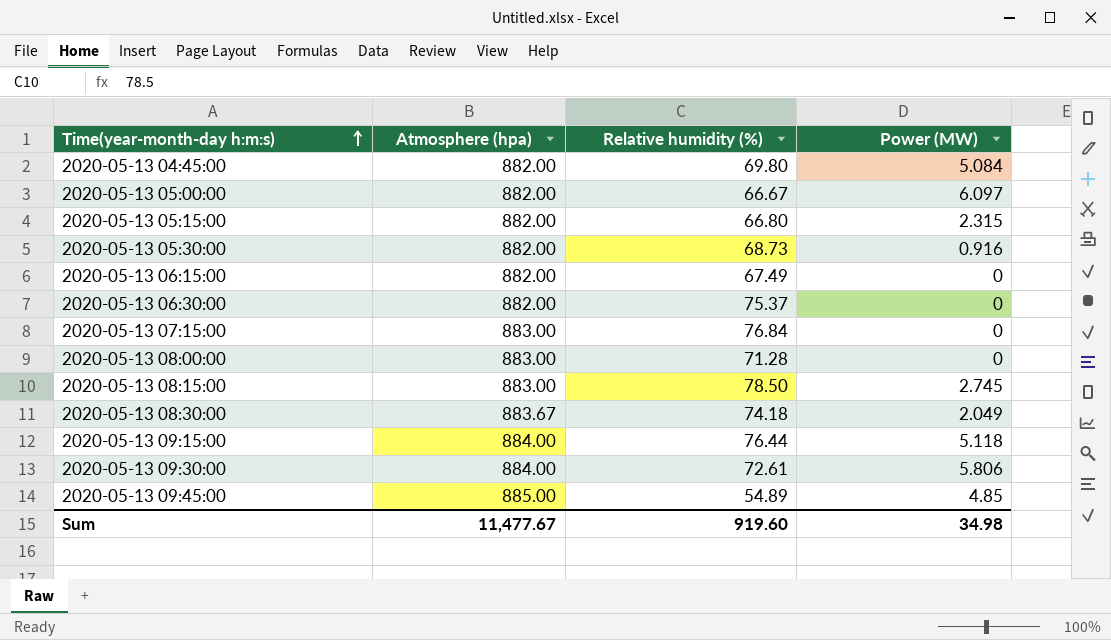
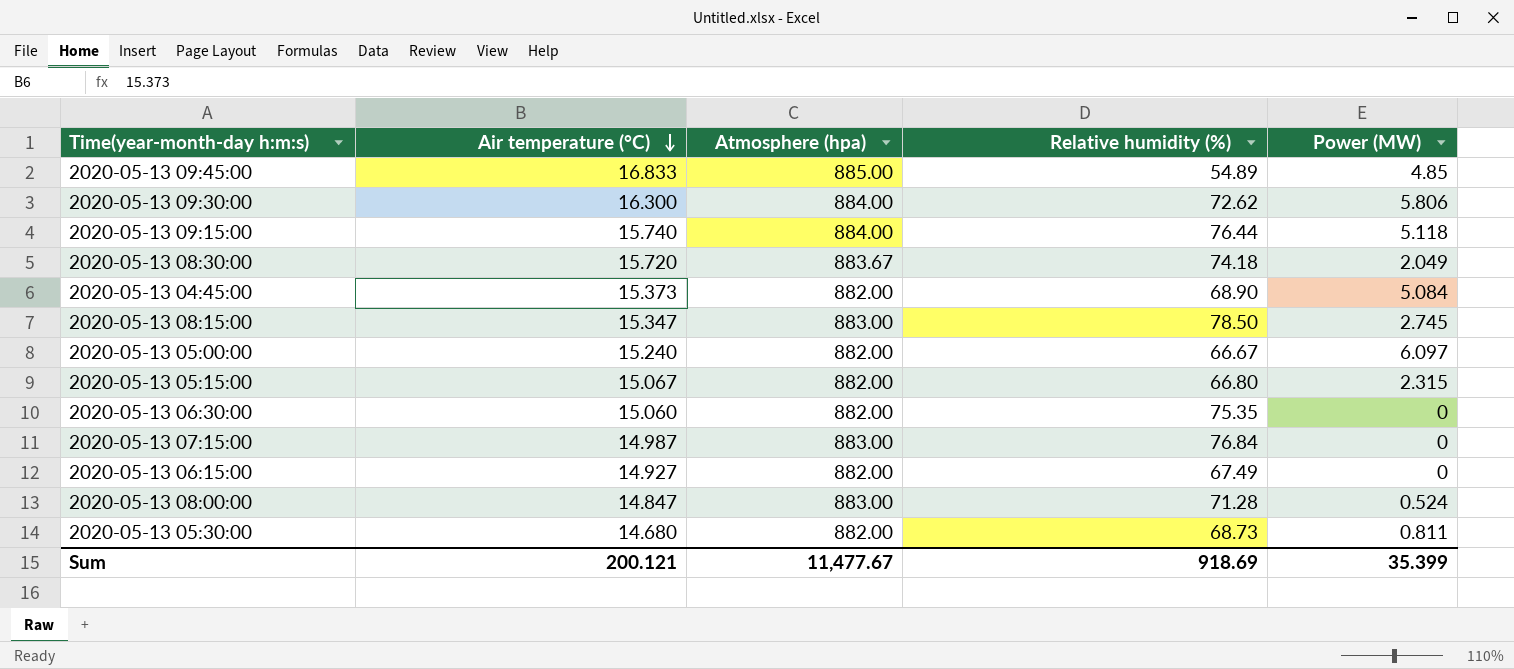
row order: Time(year-month-day h:m:s) ascending -> Air temperature (°C) descending
column Air temperature (°C) | position: none -> 2
2020-05-13 09:30:00 | Relative humidity (%): 72.61 -> 72.62
2020-05-13 04:45:00 | Relative humidity (%): 69.80 -> 68.90
2020-05-13 06:30:00 | Relative humidity (%): 75.37 -> 75.35
2020-05-13 08:00:00 | Power (MW): 0 -> 0.524
2020-05-13 05:30:00 | Power (MW): 0.916 -> 0.811
Sum | Relative humidity (%): 919.60 -> 918.69
Sum | Power (MW): 34.98 -> 35.399

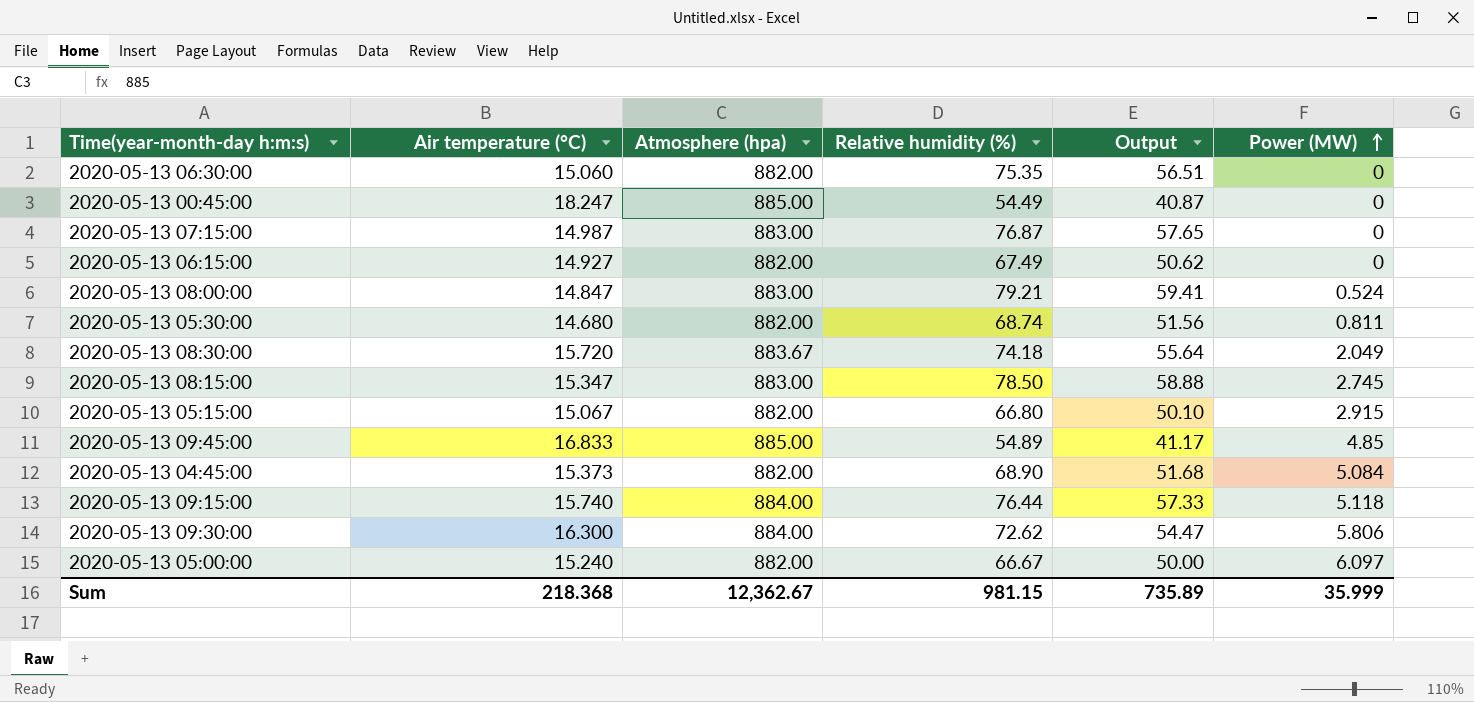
row order: Air temperature (°C) descending -> Power (MW) ascending
column Output | formula: none -> [Relative humidity (%)] * 0.75
row 2020-05-13 00:45:00: none -> 18.247 | 885.00 | 54.49 | 40.87 | 0
2020-05-13 07:15:00 | Relative humidity (%): 76.84 -> 76.87
2020-05-13 08:00:00 | Relative humidity (%): 71.28 -> 79.21
2020-05-13 05:30:00 | Relative humidity (%): 68.73 -> 68.74
2020-05-13 05:15:00 | Power (MW): 2.315 -> 2.915
Sum | Air temperature (°C): 200.121 -> 218.368
Sum | Atmosphere (hpa): 11,477.67 -> 12,362.67
Sum | Relative humidity (%): 918.69 -> 981.15
Sum | Power (MW): 35.399 -> 35.999

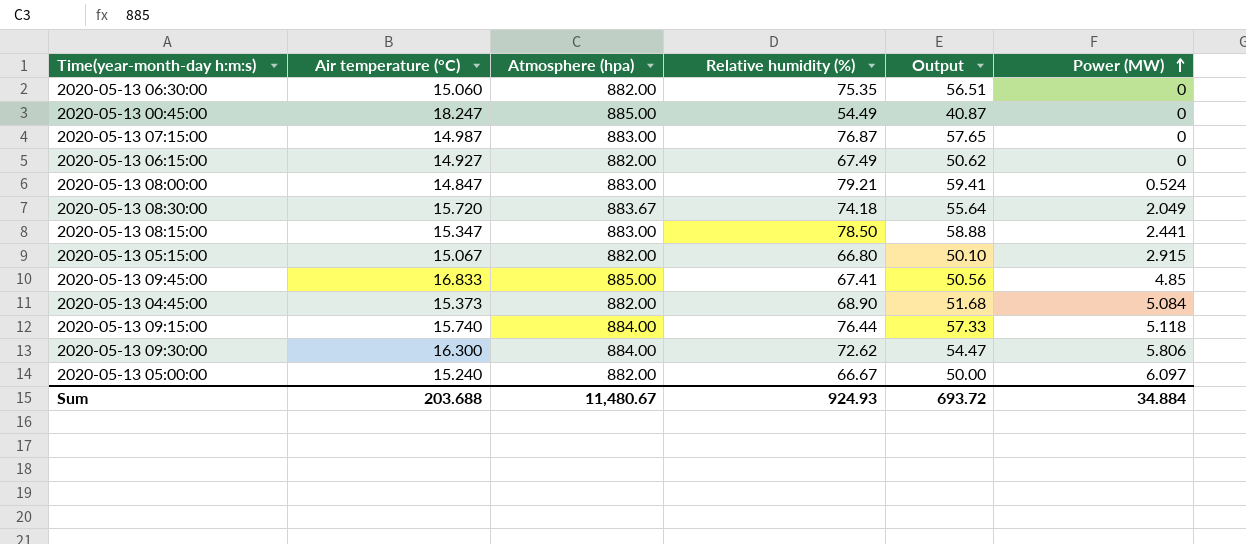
row 2020-05-13 05:30:00: 14.680 | 882.00 | 68.74 | 51.56 | 0.811 -> none
2020-05-13 08:15:00 | Power (MW): 2.745 -> 2.441
2020-05-13 09:45:00 | Relative humidity (%): 54.89 -> 67.41
2020-05-13 09:45:00 | Output: 41.17 -> 50.56
Sum | Air temperature (°C): 218.368 -> 203.688
Sum | Atmosphere (hpa): 12,362.67 -> 11,480.67
Sum | Relative humidity (%): 981.15 -> 924.93
Sum | Output: 735.89 -> 693.72
Sum | Power (MW): 35.999 -> 34.884

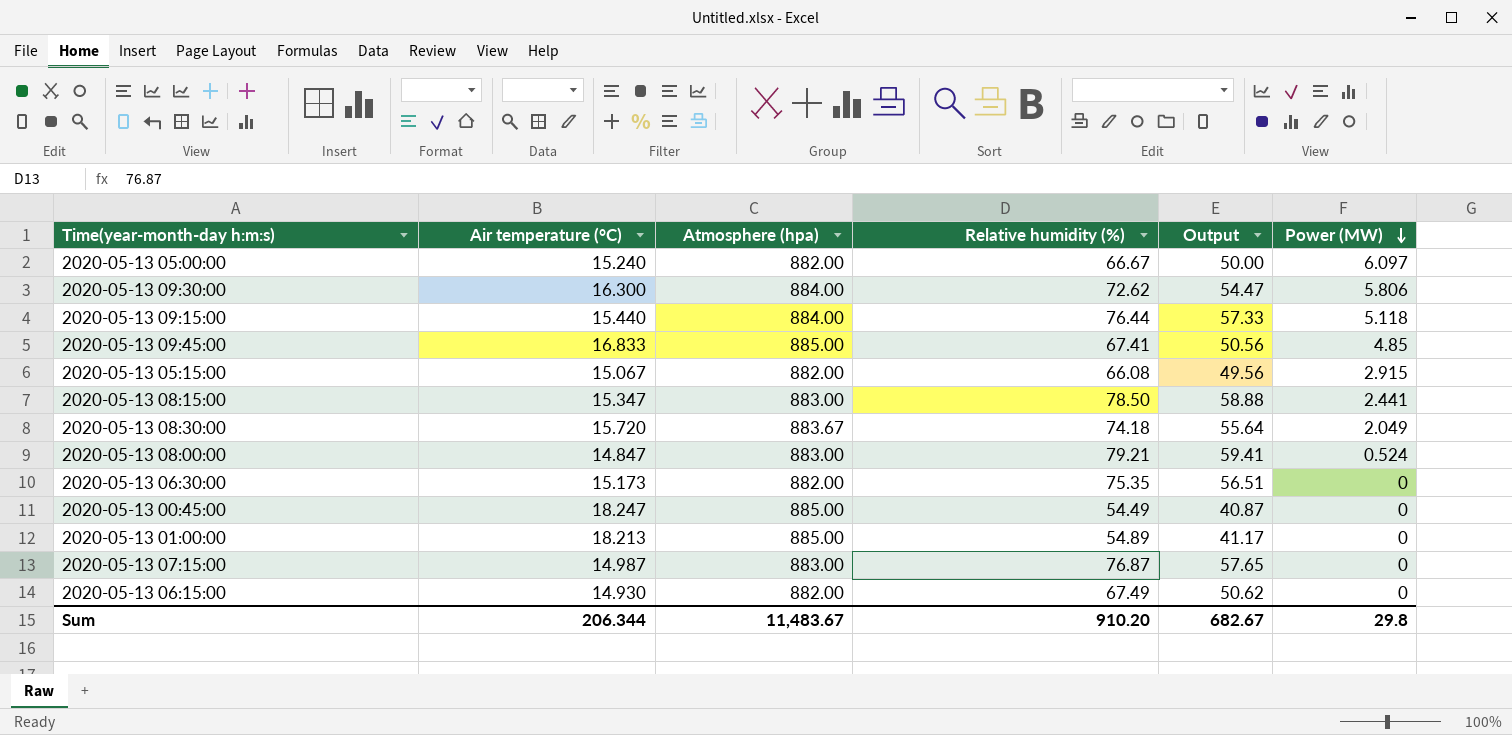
row order: Power (MW) ascending -> Power (MW) descending
row 2020-05-13 04:45:00: 15.373 | 882.00 | 68.90 | 51.68 | 5.084 -> none
2020-05-13 09:15:00 | Air temperature (°C): 15.740 -> 15.440
2020-05-13 05:15:00 | Relative humidity (%): 66.80 -> 66.08
2020-05-13 05:15:00 | Output: 50.10 -> 49.56
2020-05-13 06:30:00 | Air temperature (°C): 15.060 -> 15.173
row 2020-05-13 01:00:00: none -> 18.213 | 885.00 | 54.89 | 41.17 | 0
2020-05-13 06:15:00 | Air temperature (°C): 14.927 -> 14.930
Sum | Air temperature (°C): 203.688 -> 206.344
Sum | Atmosphere (hpa): 11,480.67 -> 11,483.67
Sum | Relative humidity (%): 924.93 -> 910.20
Sum | Output: 693.72 -> 682.67
Sum | Power (MW): 34.884 -> 29.8

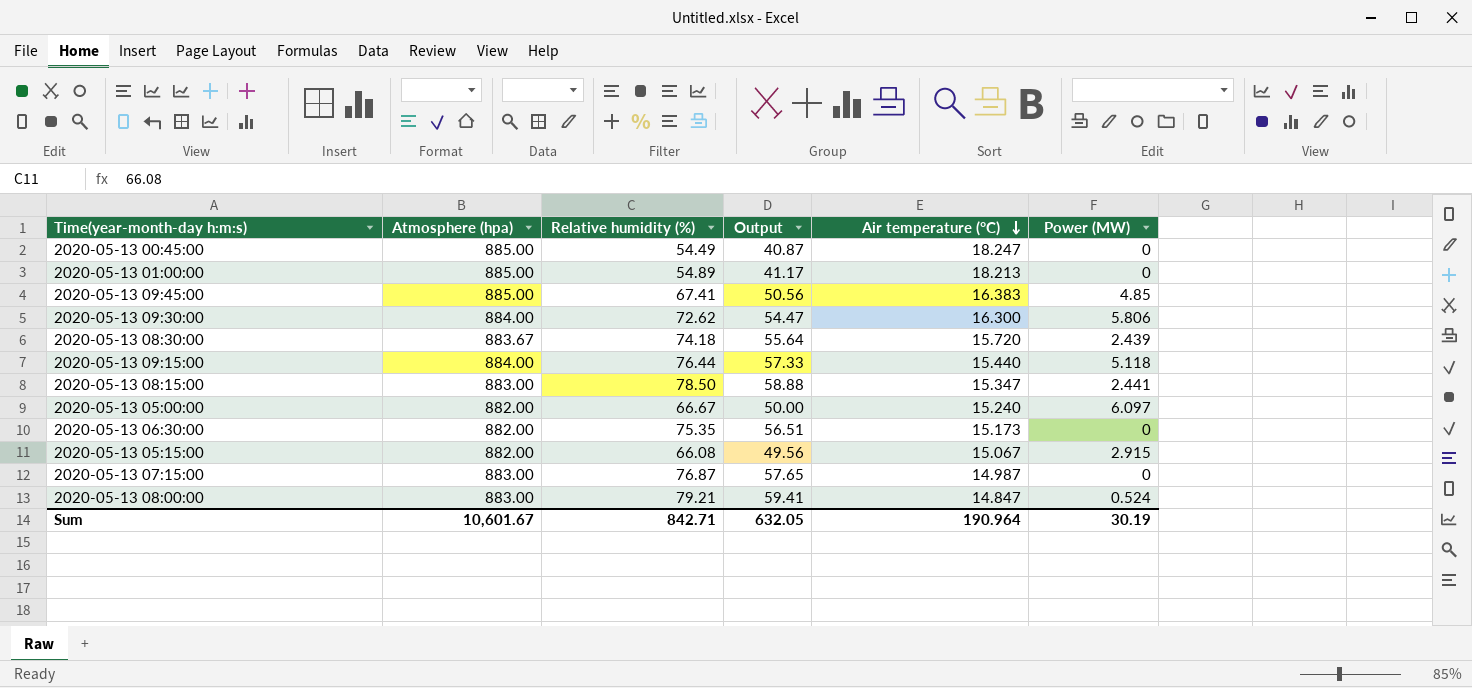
row order: Power (MW) descending -> Air temperature (°C) descending
column Air temperature (°C) | position: 2 -> 5
row 2020-05-13 06:15:00: 14.930 | 882.00 | 67.49 | 50.62 | 0 -> none
2020-05-13 09:45:00 | Air temperature (°C): 16.833 -> 16.383
2020-05-13 08:30:00 | Power (MW): 2.049 -> 2.439
Sum | Atmosphere (hpa): 11,483.67 -> 10,601.67
Sum | Relative humidity (%): 910.20 -> 842.71
Sum | Output: 682.67 -> 632.05
Sum | Air temperature (°C): 206.344 -> 190.964
Sum | Power (MW): 29.8 -> 30.19

